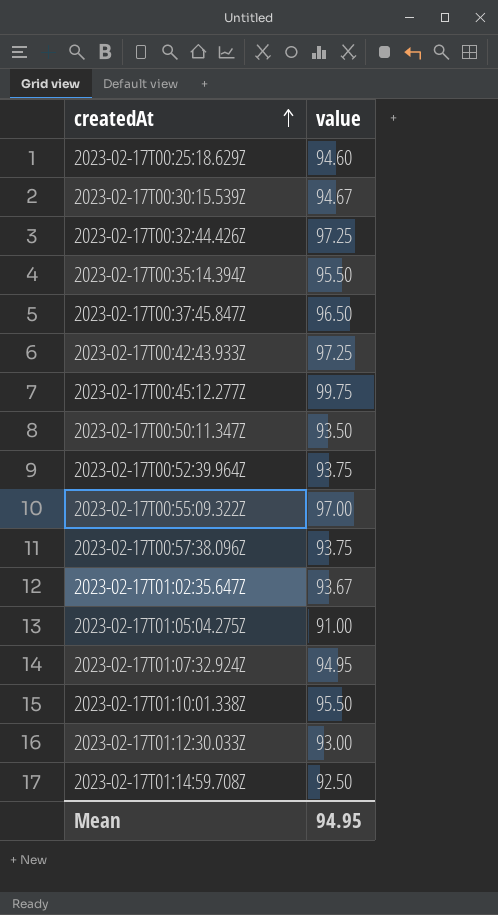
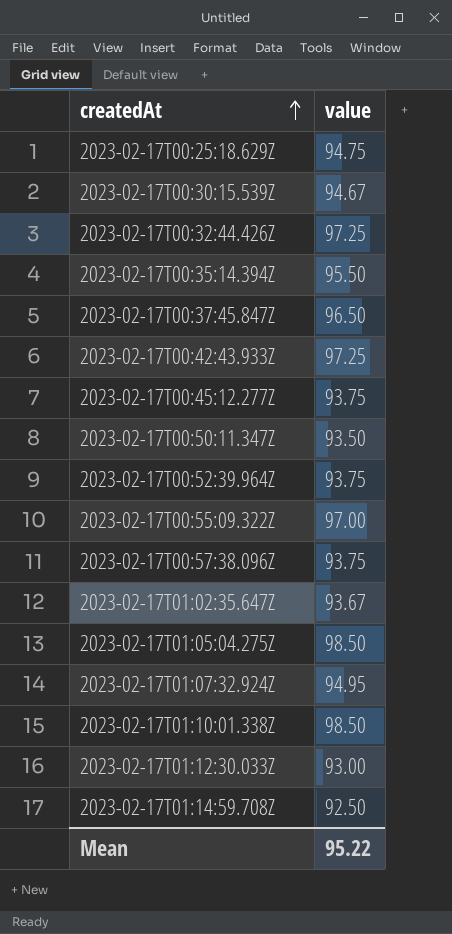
2023-02-17T00:25:18.629Z | value: 94.60 -> 94.75
2023-02-17T00:45:12.277Z | value: 99.75 -> 93.75
2023-02-17T01:05:04.275Z | value: 91.00 -> 98.50
2023-02-17T01:10:01.338Z | value: 95.50 -> 98.50
Mean | value: 94.95 -> 95.22

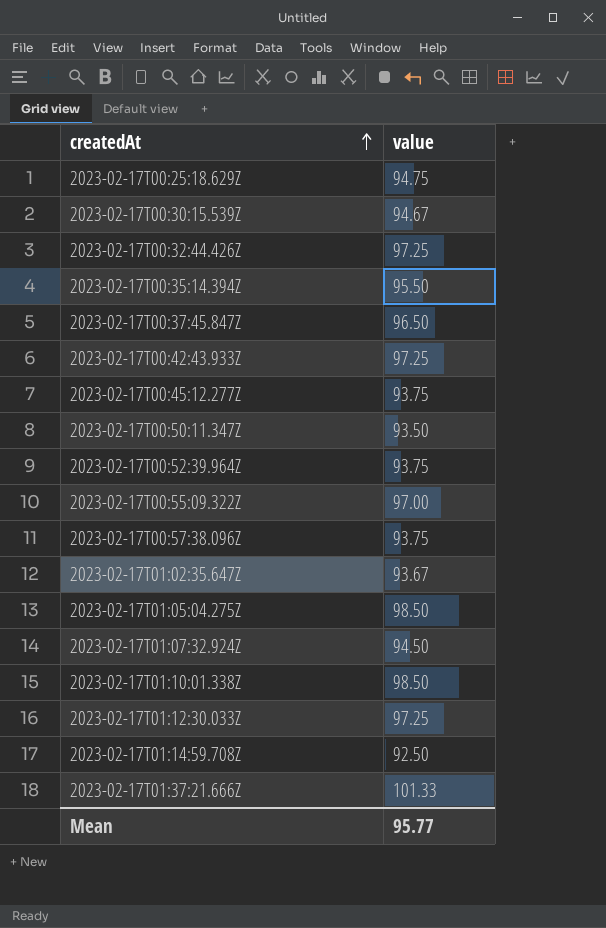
2023-02-17T01:07:32.924Z | value: 94.95 -> 94.50
2023-02-17T01:12:30.033Z | value: 93.00 -> 97.25
row 2023-02-17T01:37:21.666Z: none -> 101.33
Mean | value: 95.22 -> 95.77

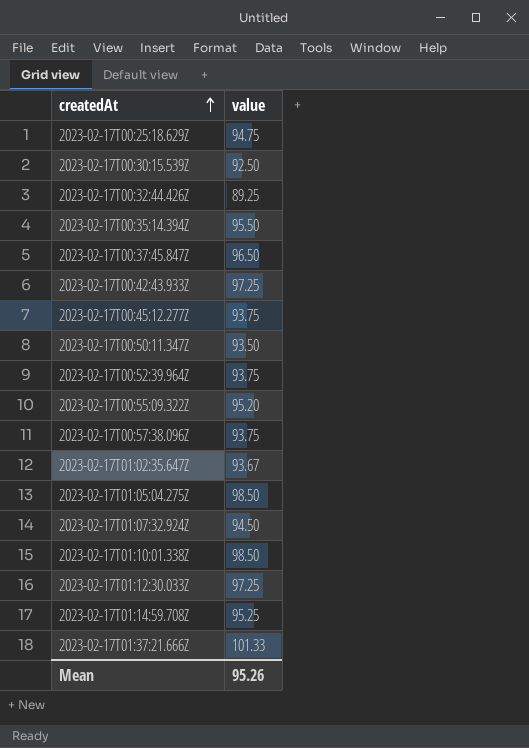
2023-02-17T00:30:15.539Z | value: 94.67 -> 92.50
2023-02-17T00:32:44.426Z | value: 97.25 -> 89.25
2023-02-17T00:55:09.322Z | value: 97.00 -> 95.20
2023-02-17T01:14:59.708Z | value: 92.50 -> 95.25
Mean | value: 95.77 -> 95.26

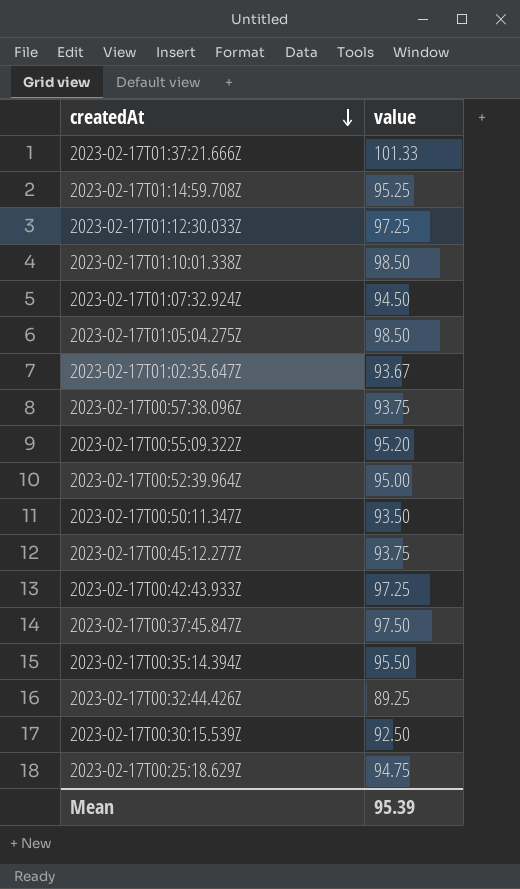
row order: createdAt ascending -> createdAt descending
2023-02-17T00:52:39.964Z | value: 93.75 -> 95.00
2023-02-17T00:37:45.847Z | value: 96.50 -> 97.50
Mean | value: 95.26 -> 95.39

